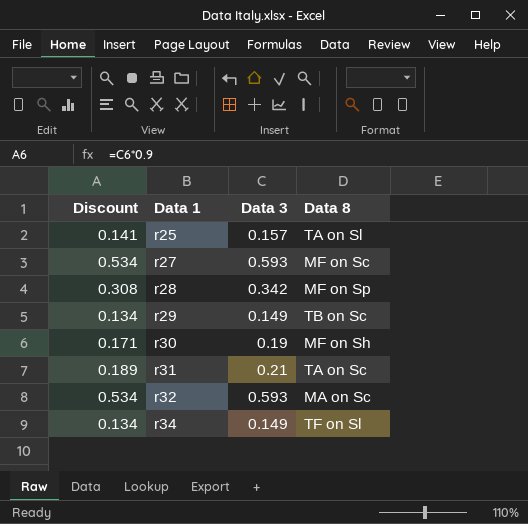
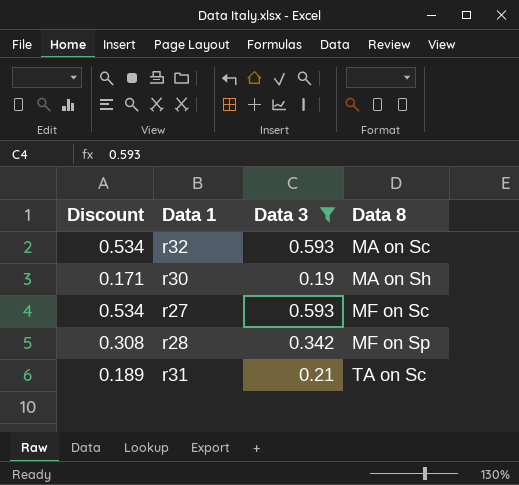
filter: none -> Data 3 >= 0.19
row order: Data 1 ascending -> Data 8 ascending
r30 | Data 8: MF on Sh -> MA on Sh

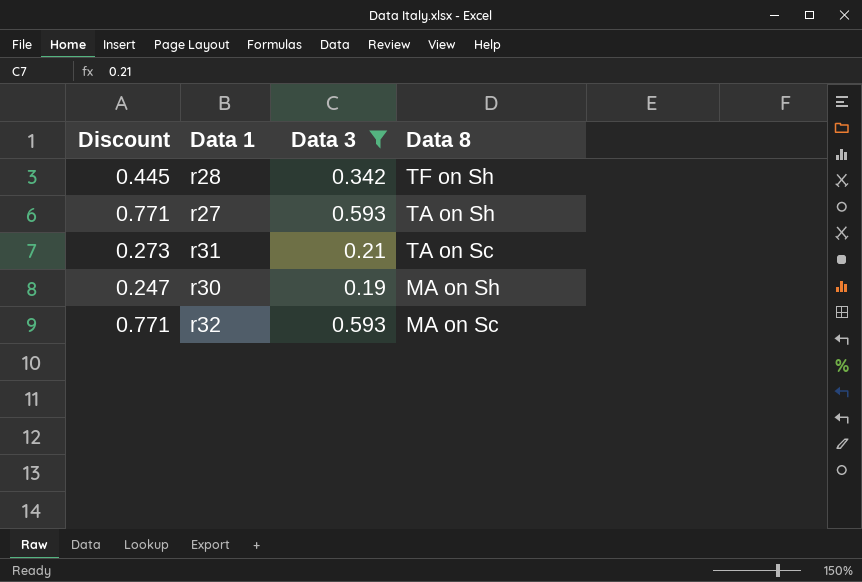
row order: Data 8 ascending -> Data 8 descending
column Discount | formula: [Data 3] * 0.9 -> [Data 3] * 1.3
r28 | Data 8: MF on Sp -> TF on Sh
r27 | Data 8: MF on Sc -> TA on Sh

